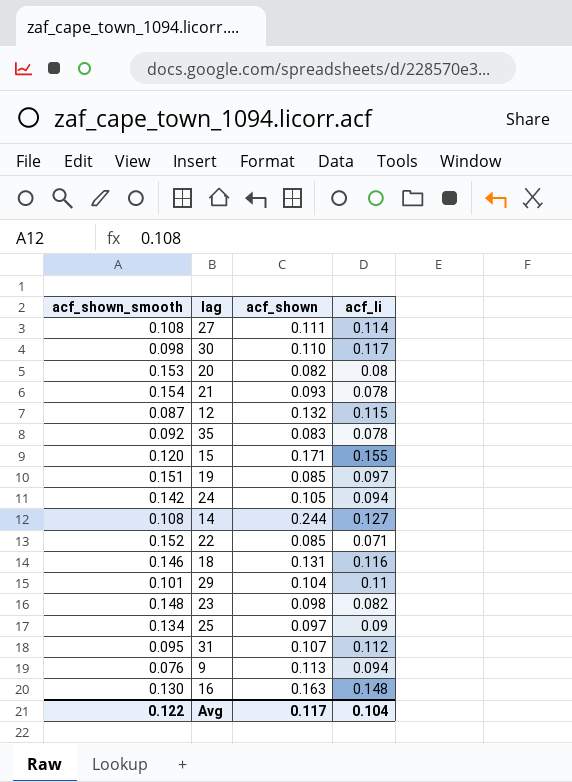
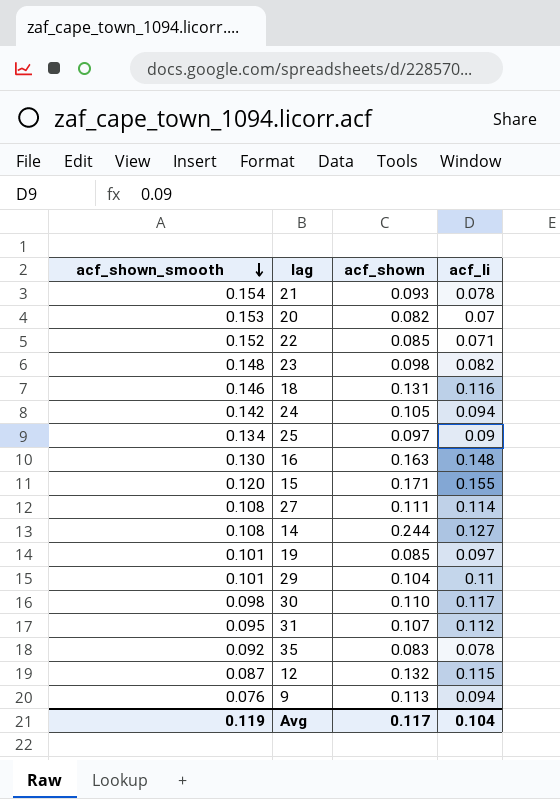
row order: none -> acf_shown_smooth descending
20 | acf_li: 0.08 -> 0.07
19 | acf_shown_smooth: 0.151 -> 0.101
Avg | acf_shown_smooth: 0.122 -> 0.119

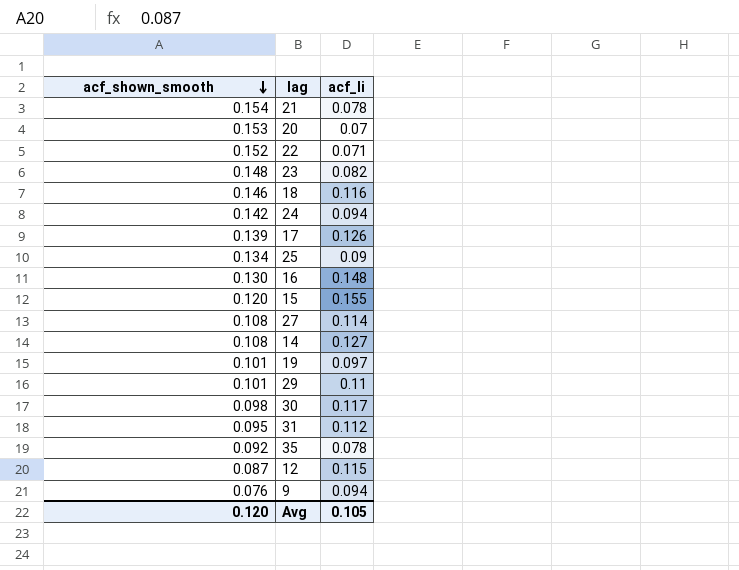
column acf_shown | position: 3 -> none
row 17: none -> 0.139 | 0.126
Avg | acf_shown_smooth: 0.119 -> 0.120
Avg | acf_li: 0.104 -> 0.105

